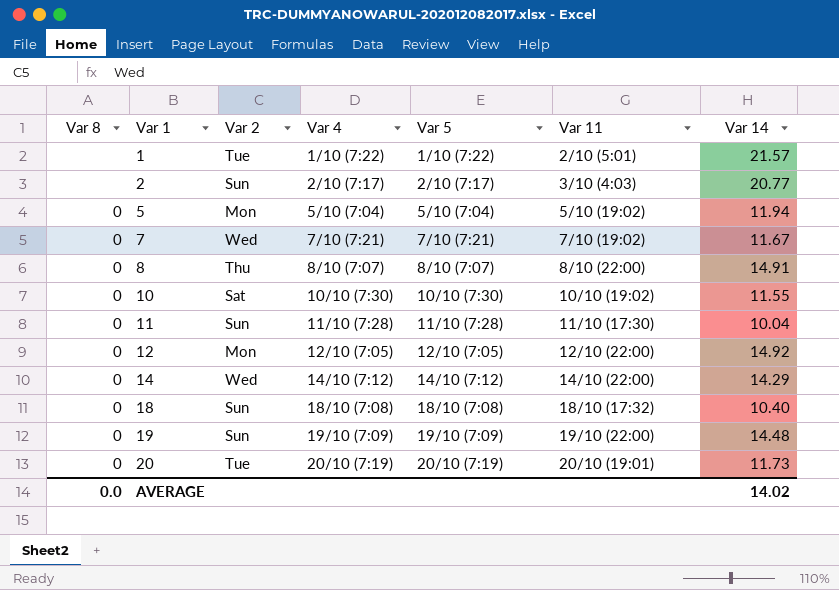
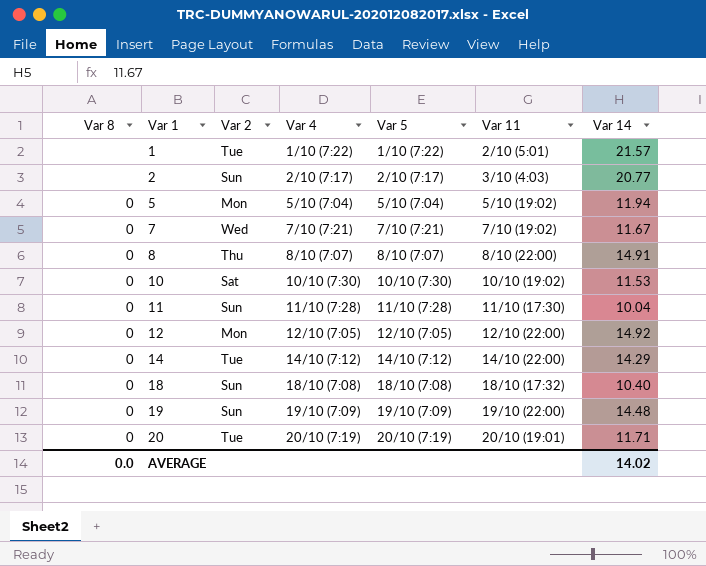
10 | Var 14: 11.55 -> 11.53
14 | Var 2: Wed -> Tue
20 | Var 14: 11.73 -> 11.71

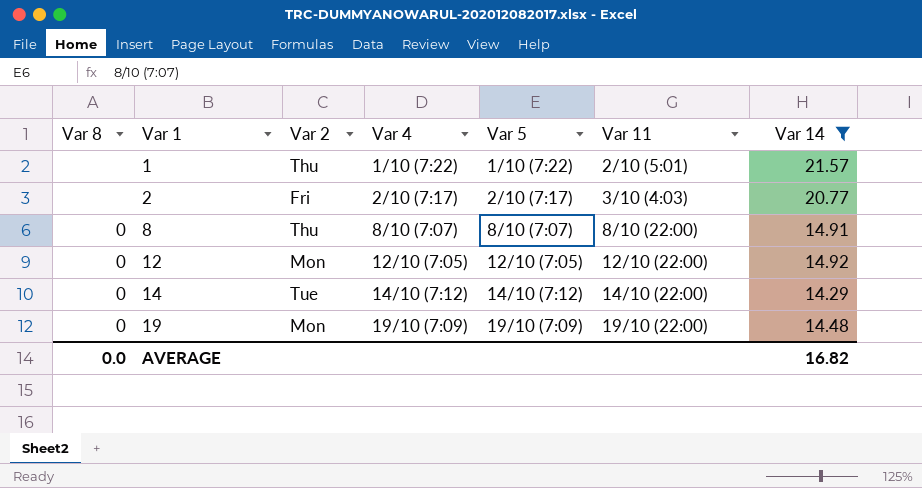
filter: none -> Var 14 >= 14.29
1 | Var 2: Tue -> Thu
2 | Var 2: Sun -> Fri
19 | Var 2: Sun -> Mon
AVERAGE | Var 14: 14.02 -> 16.82

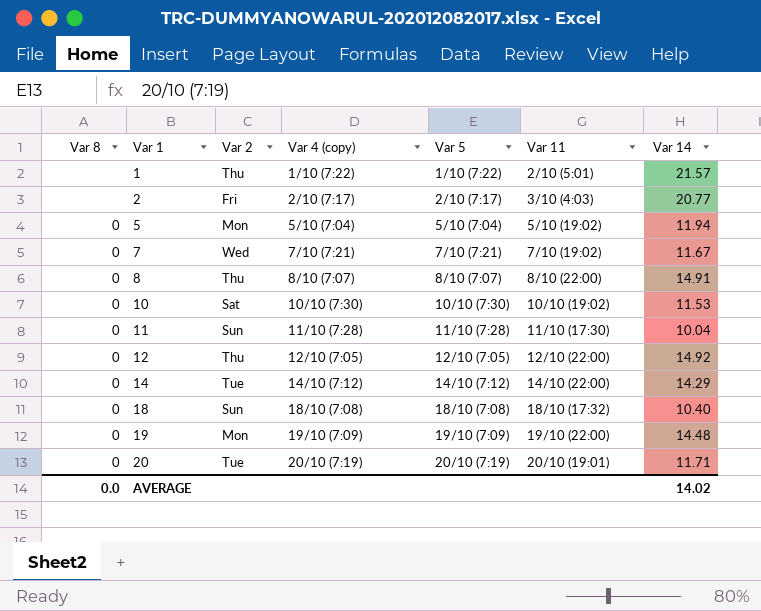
filter: Var 14 >= 14.29 -> none
column name: Var 4 -> Var 4 (copy)
12 | Var 2: Mon -> Thu
AVERAGE | Var 14: 16.82 -> 14.02

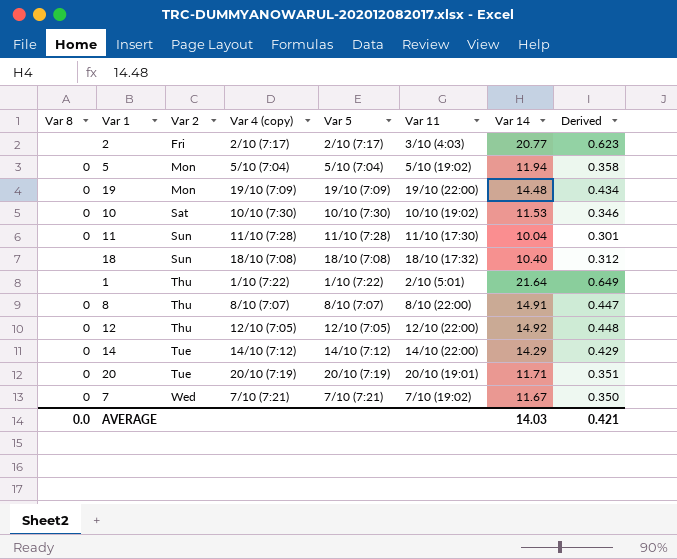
row order: Var 1 ascending -> Var 2 ascending
column Derived | formula: none -> [Var 14] * 0.03
18 | Var 8: 0 -> none
1 | Var 14: 21.57 -> 21.64
AVERAGE | Var 14: 14.02 -> 14.03

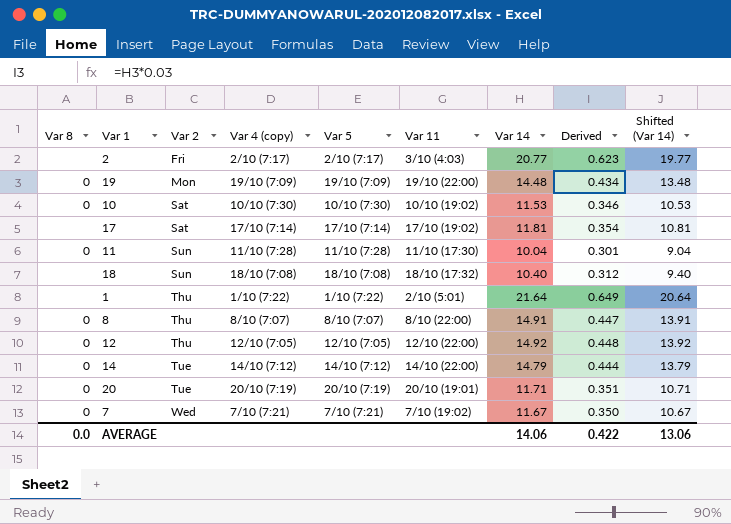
column Shifted (Var 14) | formula: none -> [Var 14] - 1
row 5: 0 | Mon | 5/10 (7:04) | 5/10 (7:04) | 5/10 (19:02) | 11.94 | 0.358 -> none
row 17: none -> none | Sat | 17/10 (7:14) | 17/10 (7:14) | 17/10 (19:02) | 11.81 | 0.354 | 10.81
14 | Var 14: 14.29 -> 14.79
14 | Derived: 0.429 -> 0.444
AVERAGE | Var 14: 14.03 -> 14.06
AVERAGE | Derived: 0.421 -> 0.422

